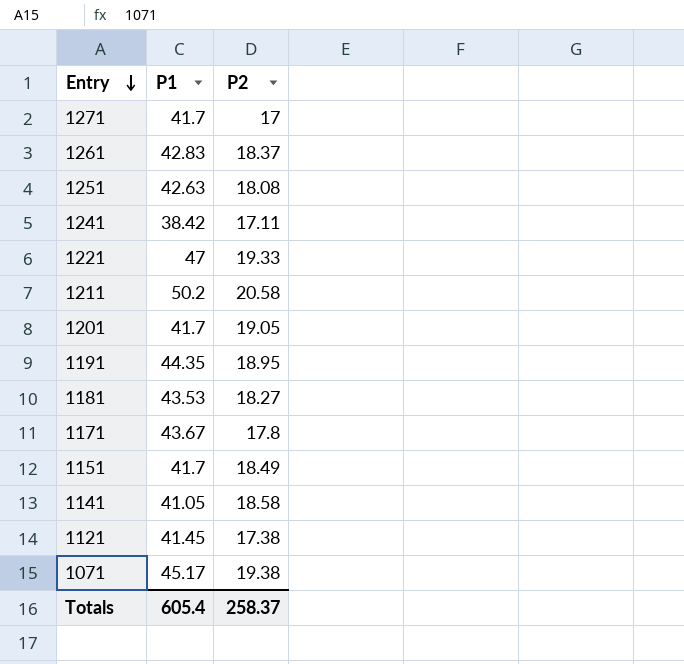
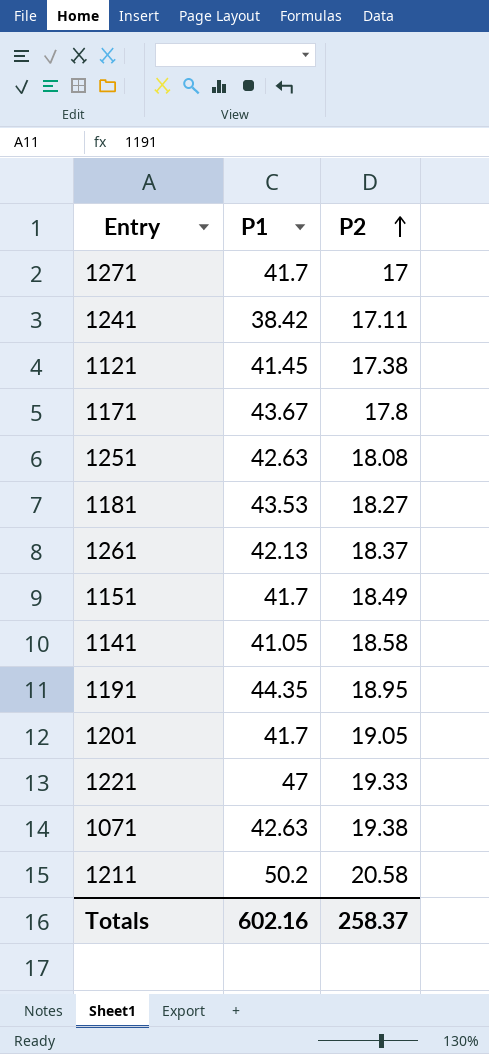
row order: Entry descending -> P2 ascending
1261 | P1: 42.83 -> 42.13
1071 | P1: 45.17 -> 42.63
Totals | P1: 605.4 -> 602.16

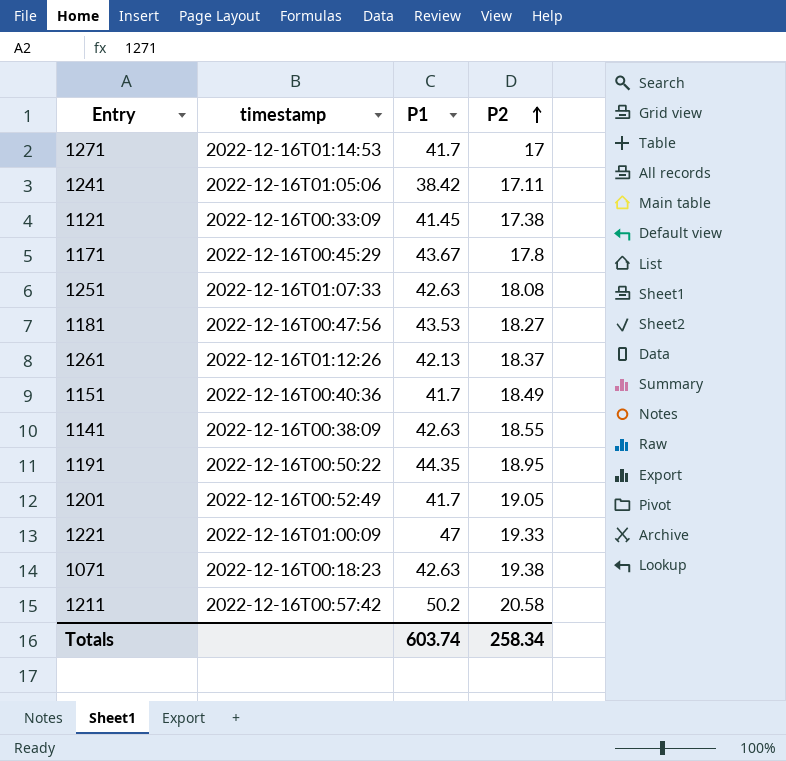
column timestamp | position: none -> 2
1141 | P1: 41.05 -> 42.63
1141 | P2: 18.58 -> 18.55
Totals | P1: 602.16 -> 603.74
Totals | P2: 258.37 -> 258.34

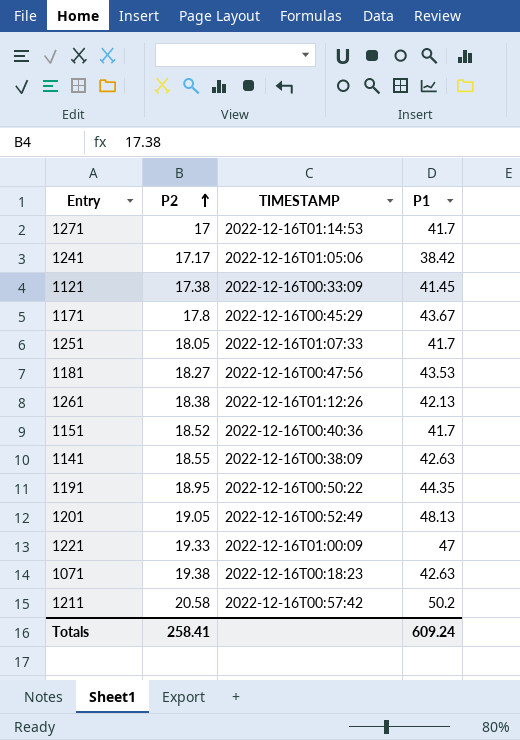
column P2 | position: 4 -> 2
column name: timestamp -> TIMESTAMP
1241 | P2: 17.11 -> 17.17
1251 | P2: 18.08 -> 18.05
1251 | P1: 42.63 -> 41.7
1261 | P2: 18.37 -> 18.38
1151 | P2: 18.49 -> 18.52
1201 | P1: 41.7 -> 48.13
Totals | P2: 258.34 -> 258.41
Totals | P1: 603.74 -> 609.24

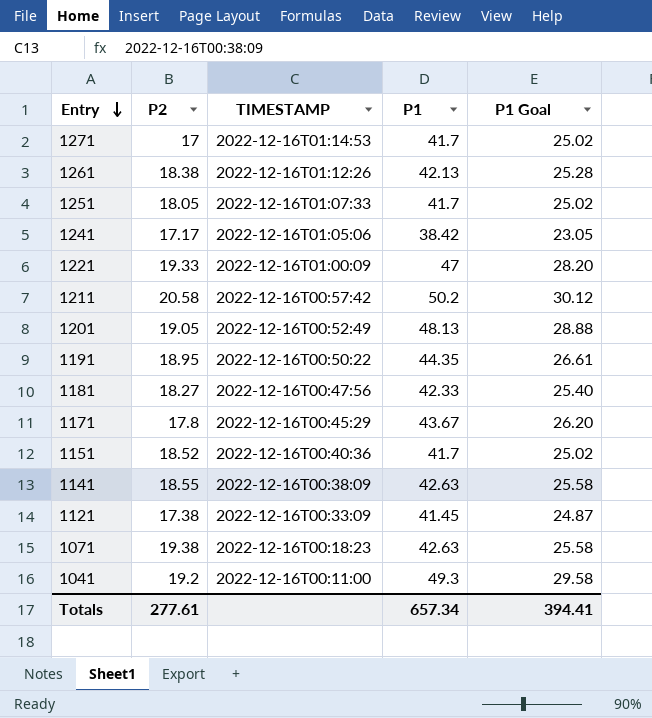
row order: P2 ascending -> Entry descending
column P1 Goal | formula: none -> [P1] * 0.6
1181 | P1: 43.53 -> 42.33
row 1041: none -> 19.2 | 2022-12-16T00:11:00 | 49.3 | 29.58
Totals | P2: 258.41 -> 277.61
Totals | P1: 609.24 -> 657.34

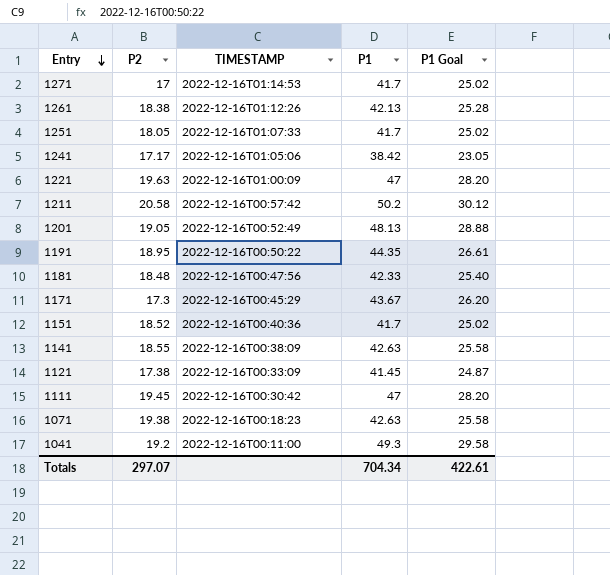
1221 | P2: 19.33 -> 19.63
1181 | P2: 18.27 -> 18.48
1171 | P2: 17.8 -> 17.3
row 1111: none -> 19.45 | 2022-12-16T00:30:42 | 47 | 28.20
Totals | P2: 277.61 -> 297.07
Totals | P1: 657.34 -> 704.34
Totals | P1 Goal: 394.41 -> 422.61

